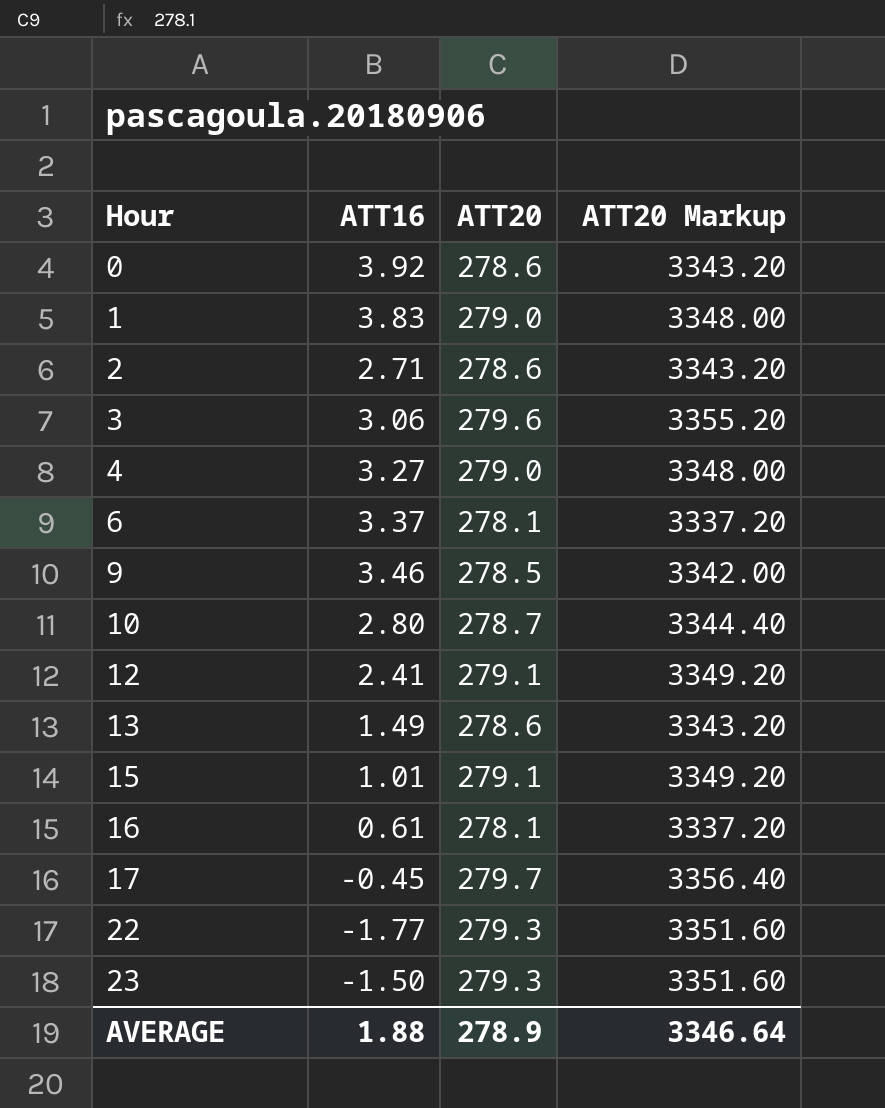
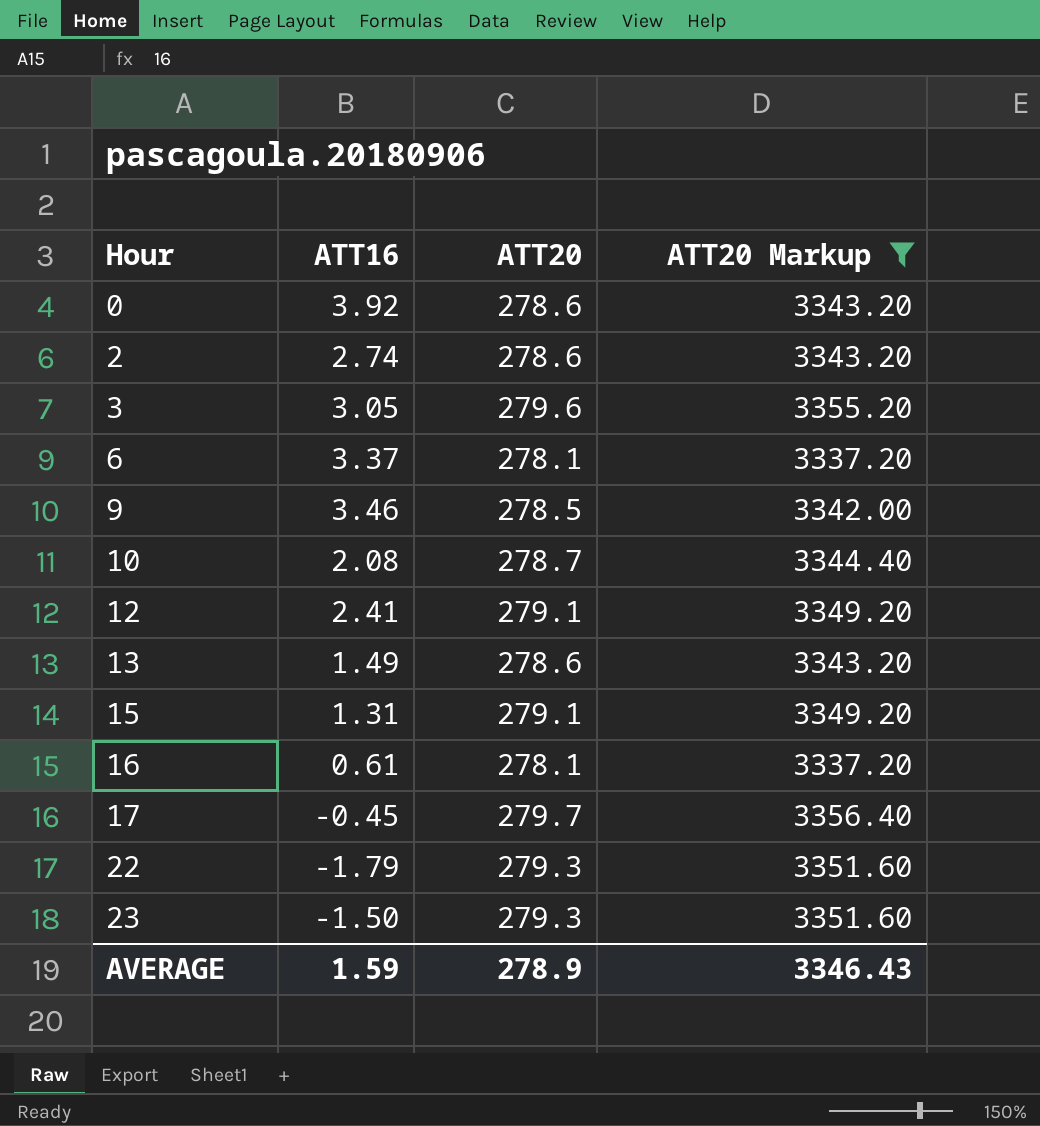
filter: none -> ATT20 Markup != 3348.00
2 | ATT16: 2.71 -> 2.74
3 | ATT16: 3.06 -> 3.05
10 | ATT16: 2.80 -> 2.08
15 | ATT16: 1.01 -> 1.31
22 | ATT16: -1.77 -> -1.79
AVERAGE | ATT16: 1.88 -> 1.59
AVERAGE | ATT20 Markup: 3346.64 -> 3346.43

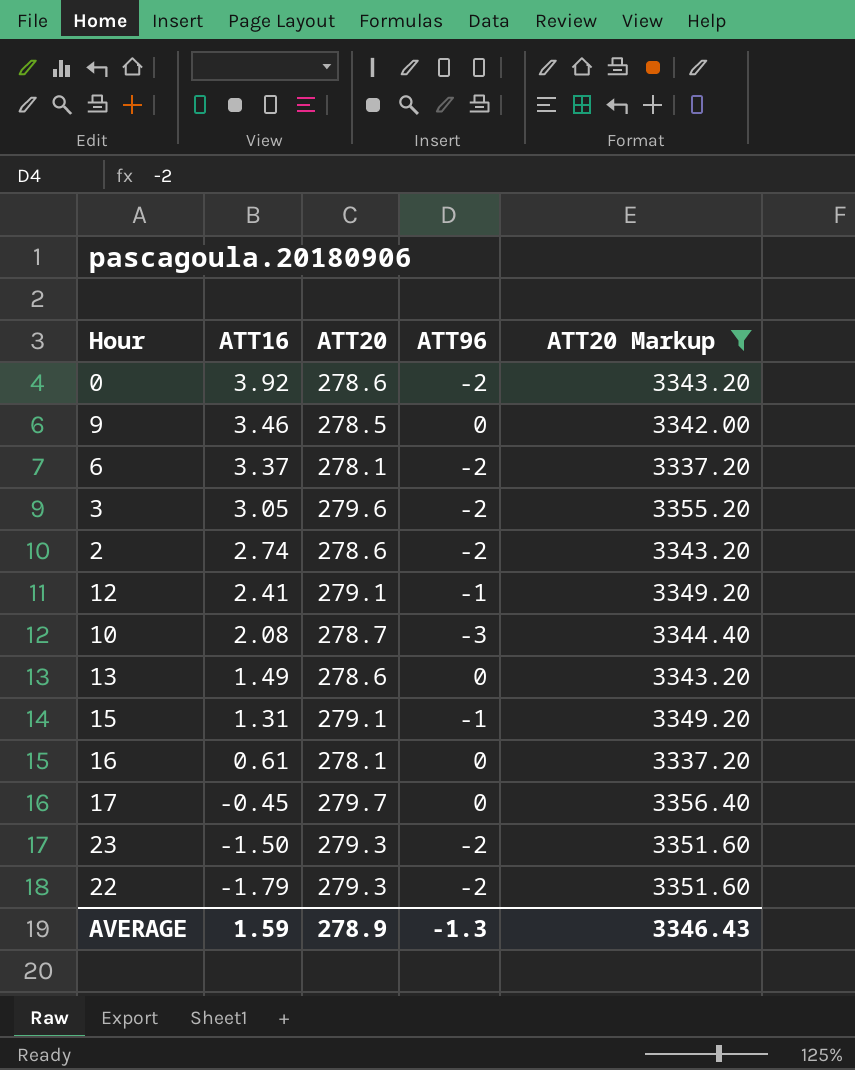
row order: Hour ascending -> ATT16 descending
column ATT96 | position: none -> 4

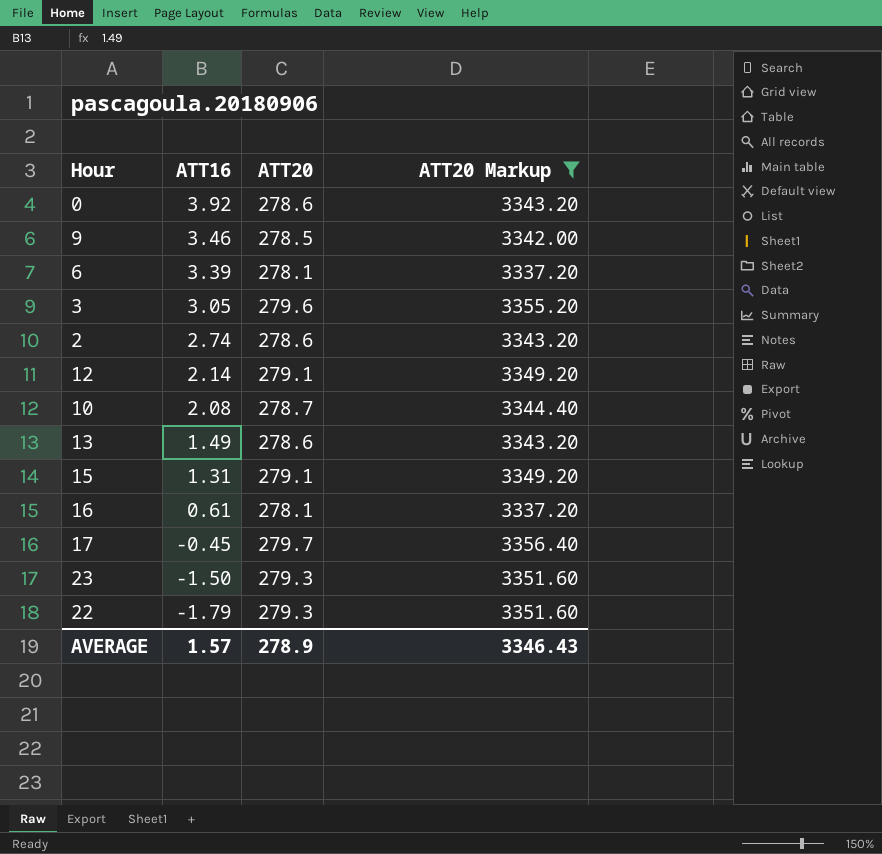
column ATT96 | position: 4 -> none
6 | ATT16: 3.37 -> 3.39
12 | ATT16: 2.41 -> 2.14
AVERAGE | ATT16: 1.59 -> 1.57

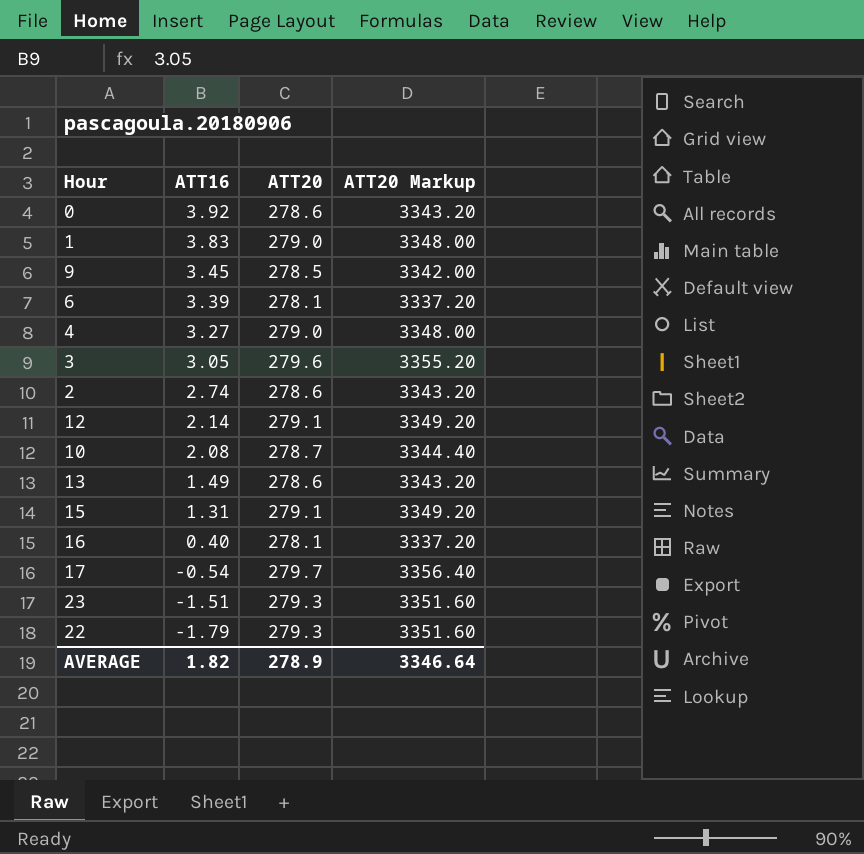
filter: ATT20 Markup != 3348.00 -> none
9 | ATT16: 3.46 -> 3.45
16 | ATT16: 0.61 -> 0.40
17 | ATT16: -0.45 -> -0.54
23 | ATT16: -1.50 -> -1.51
AVERAGE | ATT16: 1.57 -> 1.82
AVERAGE | ATT20 Markup: 3346.43 -> 3346.64

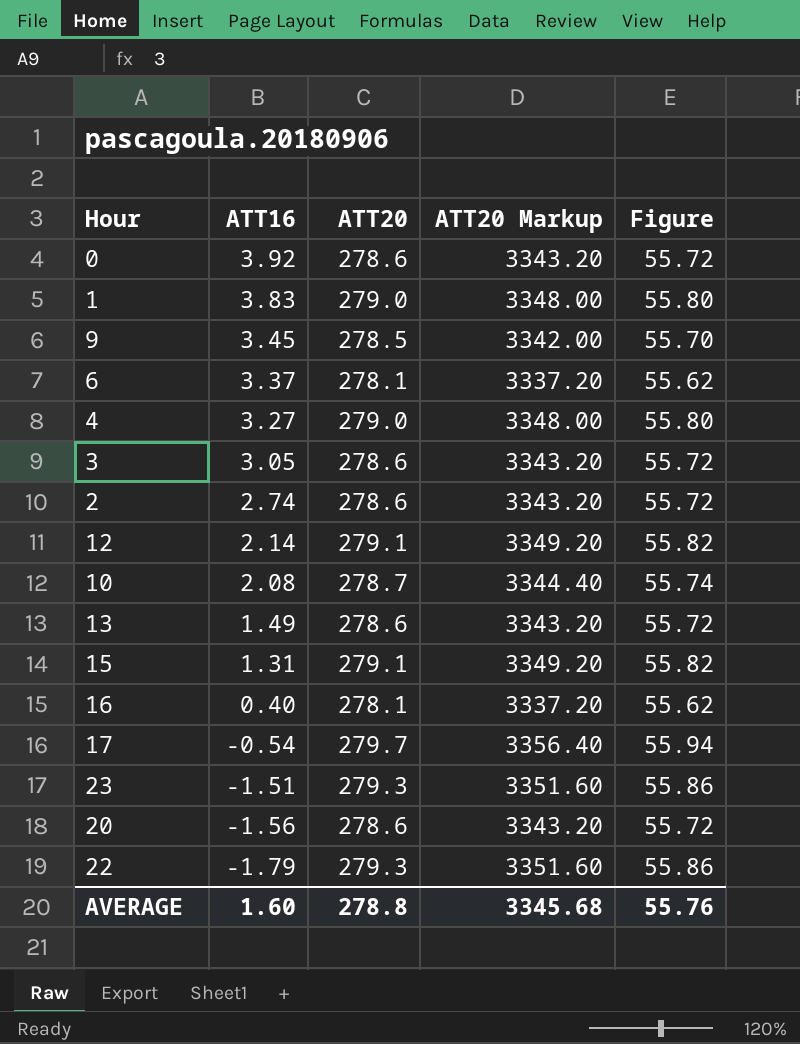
column Figure | formula: none -> [ATT20] * 0.2
6 | ATT16: 3.39 -> 3.37
3 | ATT20: 279.6 -> 278.6
3 | ATT20 Markup: 3355.20 -> 3343.20
row 20: none -> -1.56 | 278.6 | 3343.20 | 55.72
AVERAGE | ATT16: 1.82 -> 1.60
AVERAGE | ATT20: 278.9 -> 278.8
AVERAGE | ATT20 Markup: 3346.64 -> 3345.68

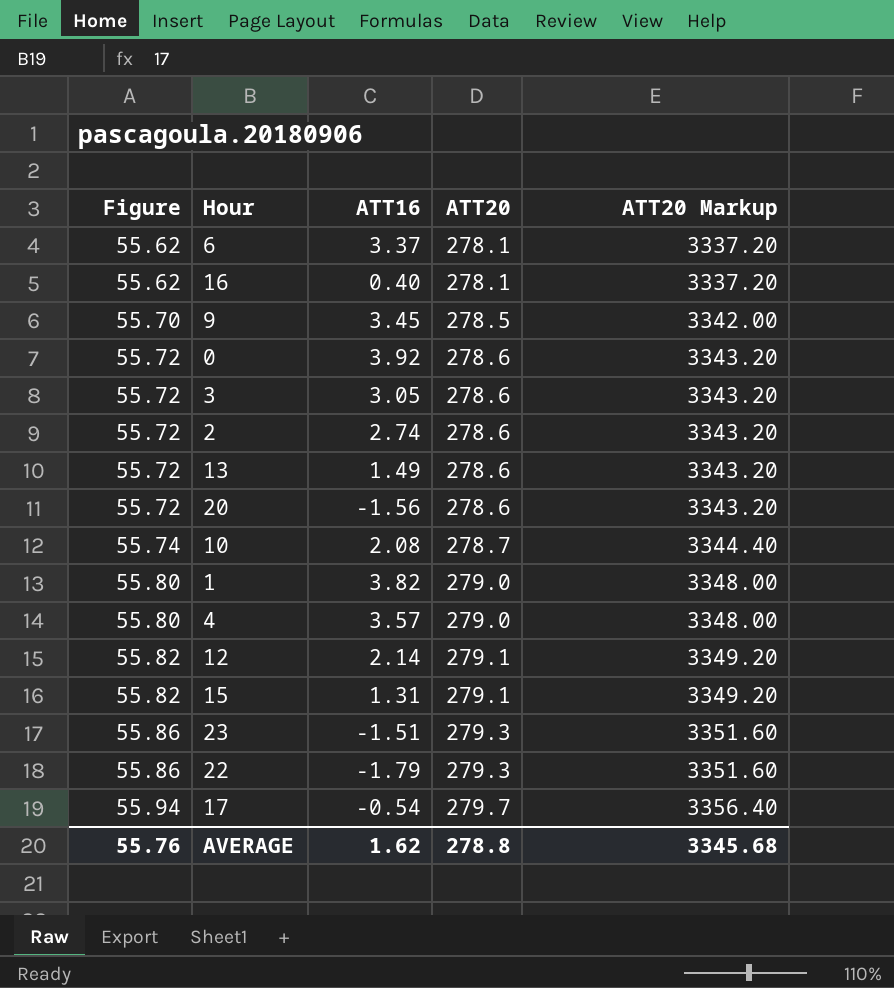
row order: ATT16 descending -> Figure ascending
column Figure | position: 5 -> 1
1 | ATT16: 3.83 -> 3.82
4 | ATT16: 3.27 -> 3.57
AVERAGE | ATT16: 1.60 -> 1.62

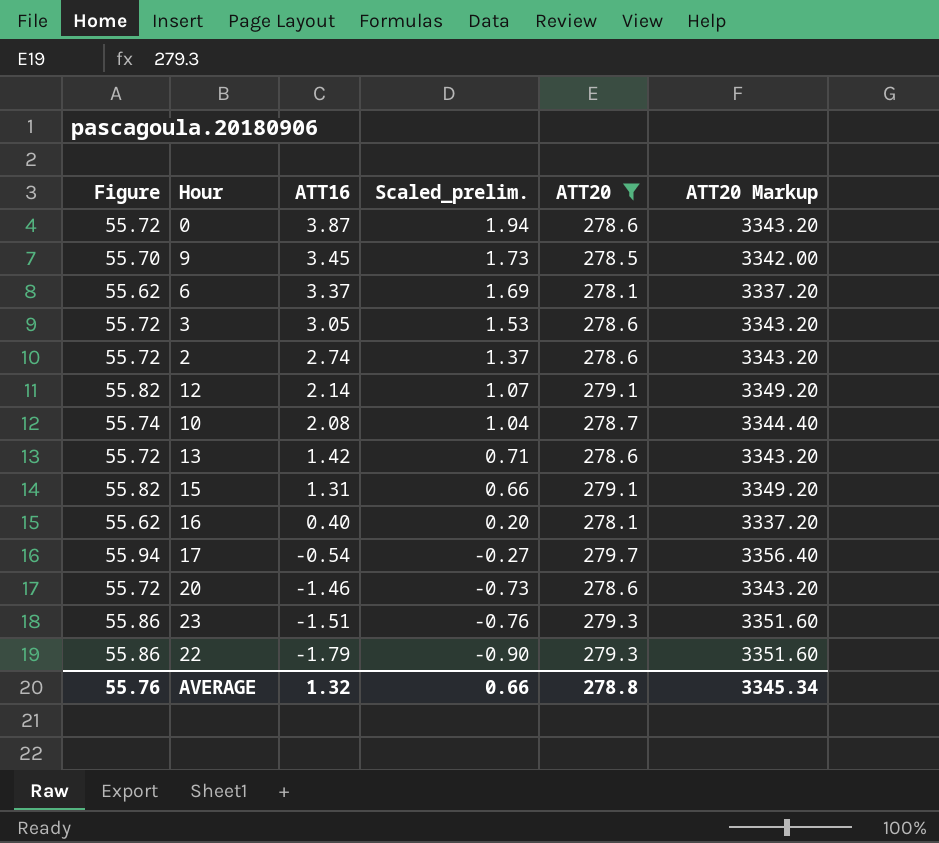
filter: none -> ATT20 != 279.0
row order: Figure ascending -> ATT16 descending
column Scaled_prelim. | formula: none -> [ATT16] * 0.5
0 | ATT16: 3.92 -> 3.87
13 | ATT16: 1.49 -> 1.42
20 | ATT16: -1.56 -> -1.46
AVERAGE | ATT16: 1.62 -> 1.32
AVERAGE | ATT20 Markup: 3345.68 -> 3345.34

